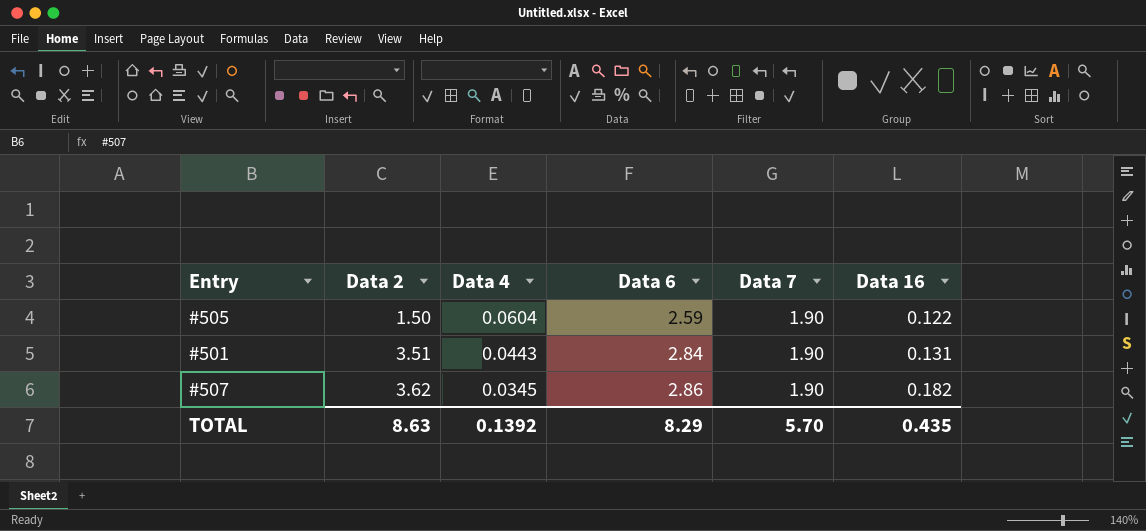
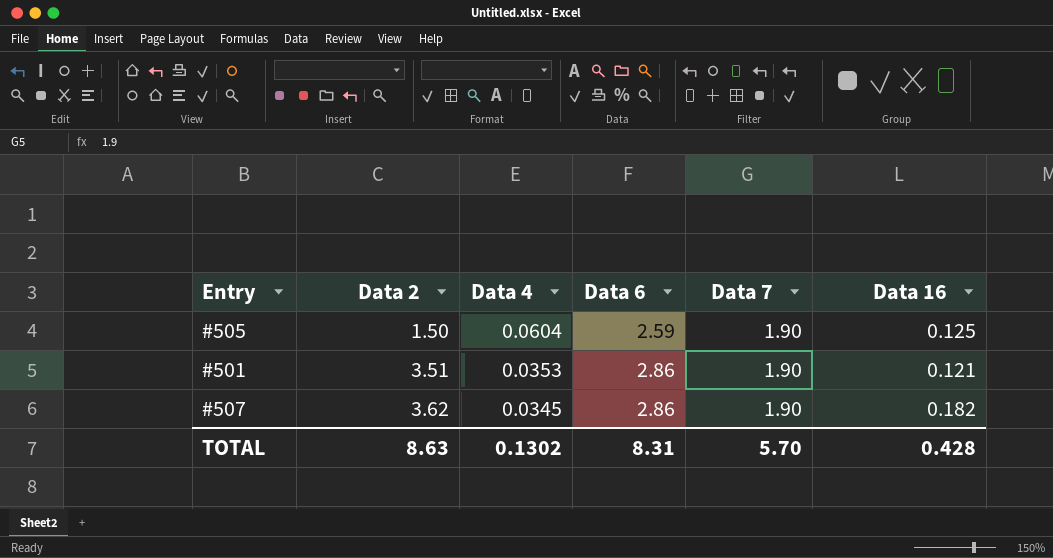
#505 | Data 16: 0.122 -> 0.125
#501 | Data 4: 0.0443 -> 0.0353
#501 | Data 6: 2.84 -> 2.86
#501 | Data 16: 0.131 -> 0.121
TOTAL | Data 4: 0.1392 -> 0.1302
TOTAL | Data 6: 8.29 -> 8.31
TOTAL | Data 16: 0.435 -> 0.428

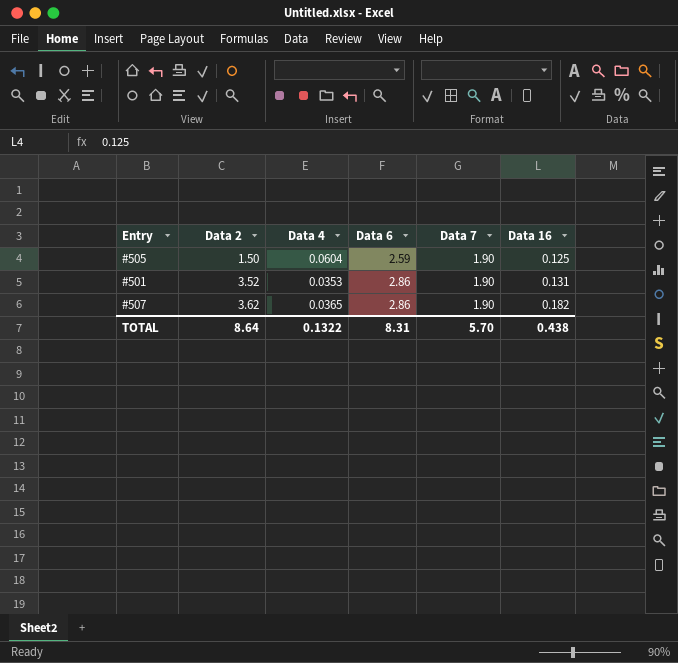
#501 | Data 2: 3.51 -> 3.52
#501 | Data 16: 0.121 -> 0.131
#507 | Data 4: 0.0345 -> 0.0365
TOTAL | Data 2: 8.63 -> 8.64
TOTAL | Data 4: 0.1302 -> 0.1322
TOTAL | Data 16: 0.428 -> 0.438

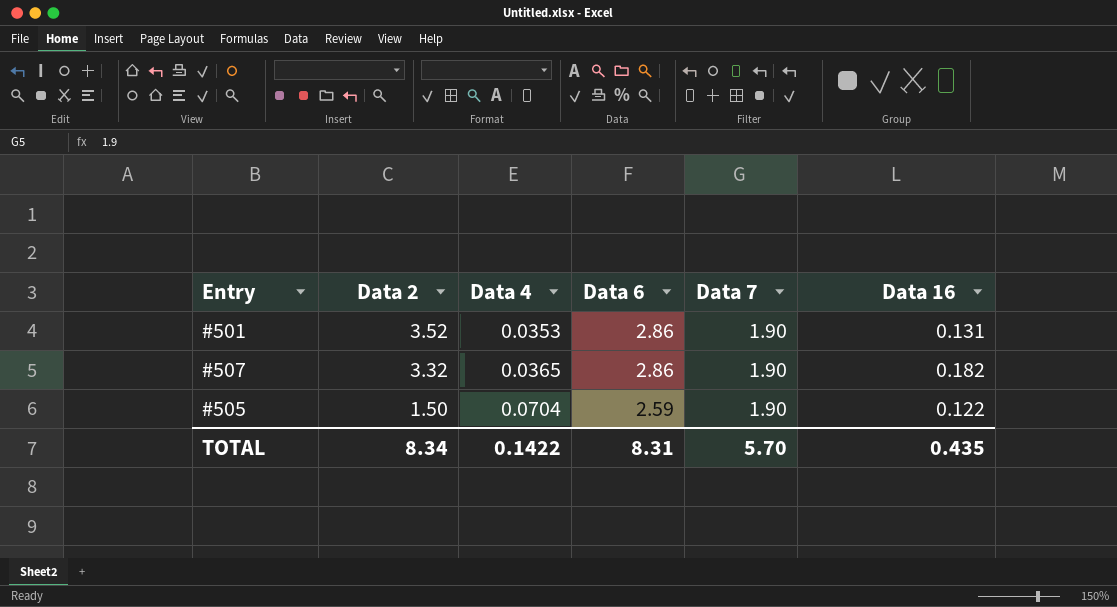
row order: Data 2 ascending -> Data 2 descending
#507 | Data 2: 3.62 -> 3.32
#505 | Data 4: 0.0604 -> 0.0704
#505 | Data 16: 0.125 -> 0.122
TOTAL | Data 2: 8.64 -> 8.34
TOTAL | Data 4: 0.1322 -> 0.1422
TOTAL | Data 16: 0.438 -> 0.435

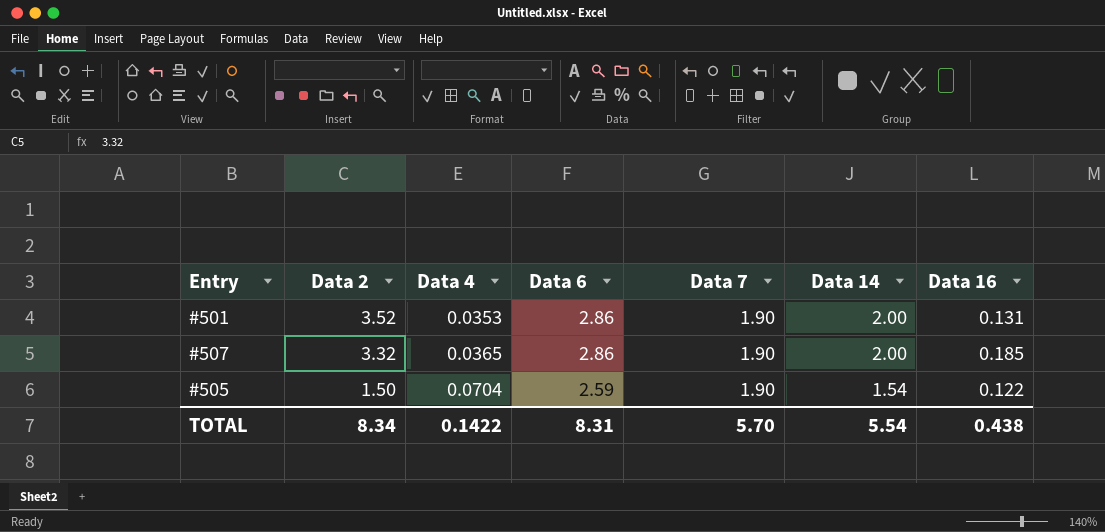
column Data 14 | position: none -> 6
#507 | Data 16: 0.182 -> 0.185
TOTAL | Data 16: 0.435 -> 0.438

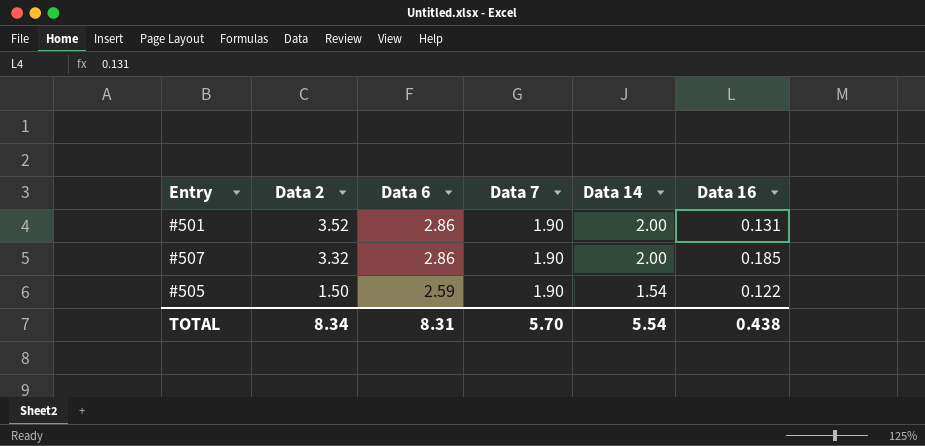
column Data 4 | position: 3 -> none

